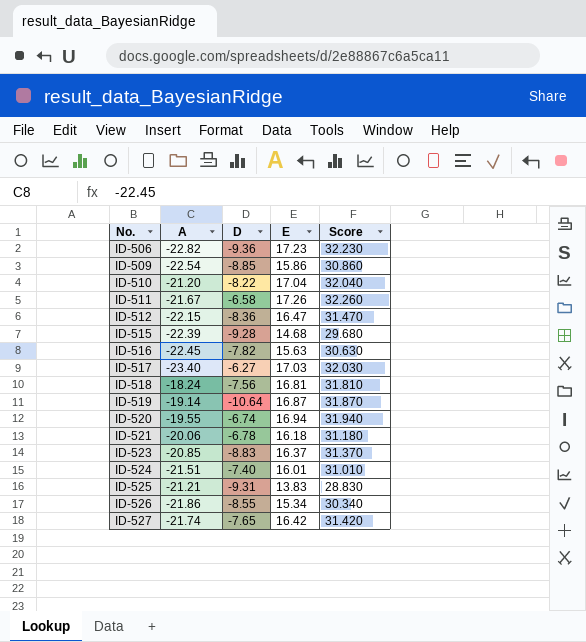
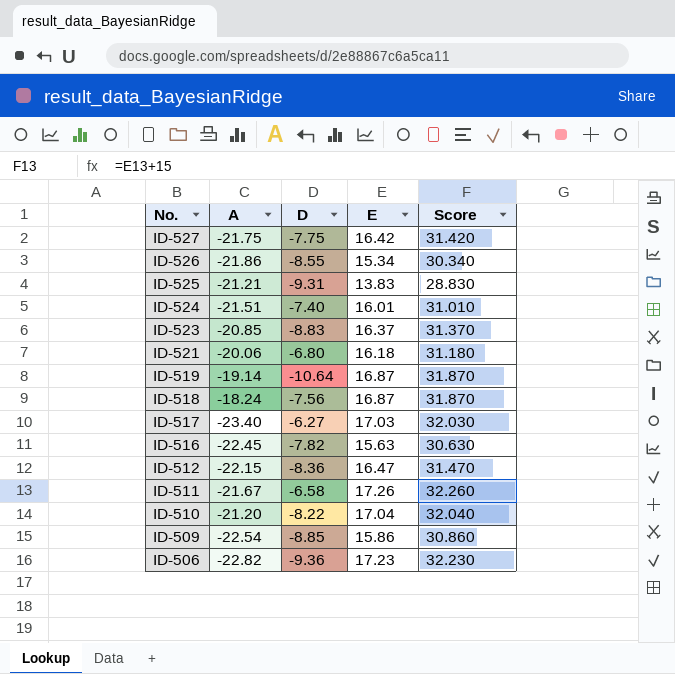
row order: No. ascending -> No. descending
row ID-515: -22.39 | -9.28 | 14.68 | 29.680 -> none
row ID-520: -19.55 | -6.74 | 16.94 | 31.940 -> none
ID-527 | A: -21.74 -> -21.75
ID-527 | D: -7.65 -> -7.75
ID-521 | D: -6.78 -> -6.80
ID-518 | E: 16.81 -> 16.87
ID-518 | Score: 31.810 -> 31.870

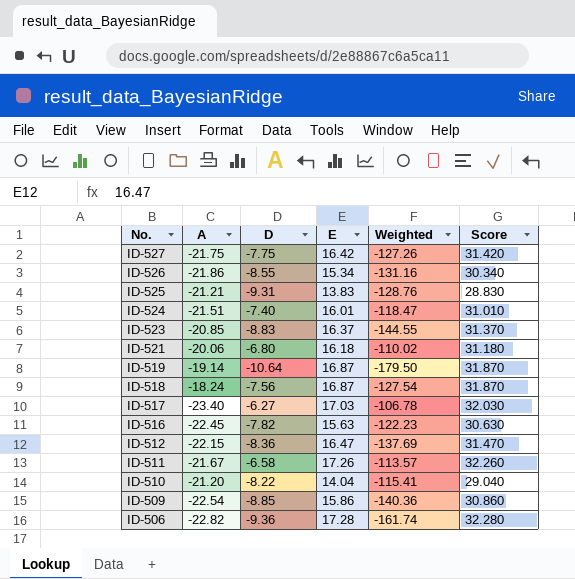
column Weighted | formula: none -> [D] * [E]
ID-510 | E: 17.04 -> 14.04
ID-510 | Score: 32.040 -> 29.040
ID-506 | E: 17.23 -> 17.28
ID-506 | Score: 32.230 -> 32.280

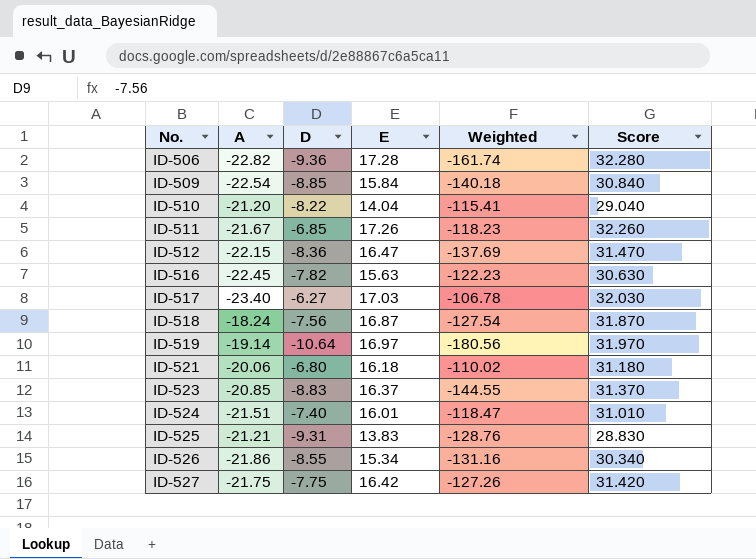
row order: No. descending -> No. ascending
ID-509 | E: 15.86 -> 15.84
ID-509 | Weighted: -140.36 -> -140.18
ID-509 | Score: 30.860 -> 30.840
ID-511 | D: -6.58 -> -6.85
ID-511 | Weighted: -113.57 -> -118.23
ID-519 | E: 16.87 -> 16.97
ID-519 | Weighted: -179.50 -> -180.56
ID-519 | Score: 31.870 -> 31.970

